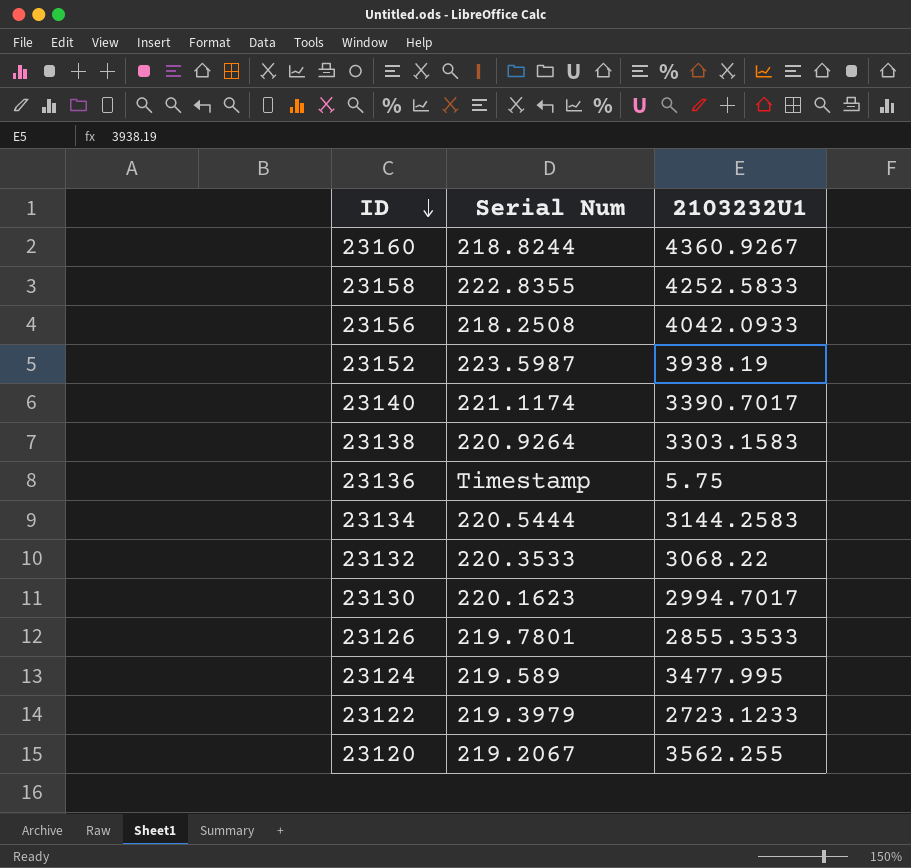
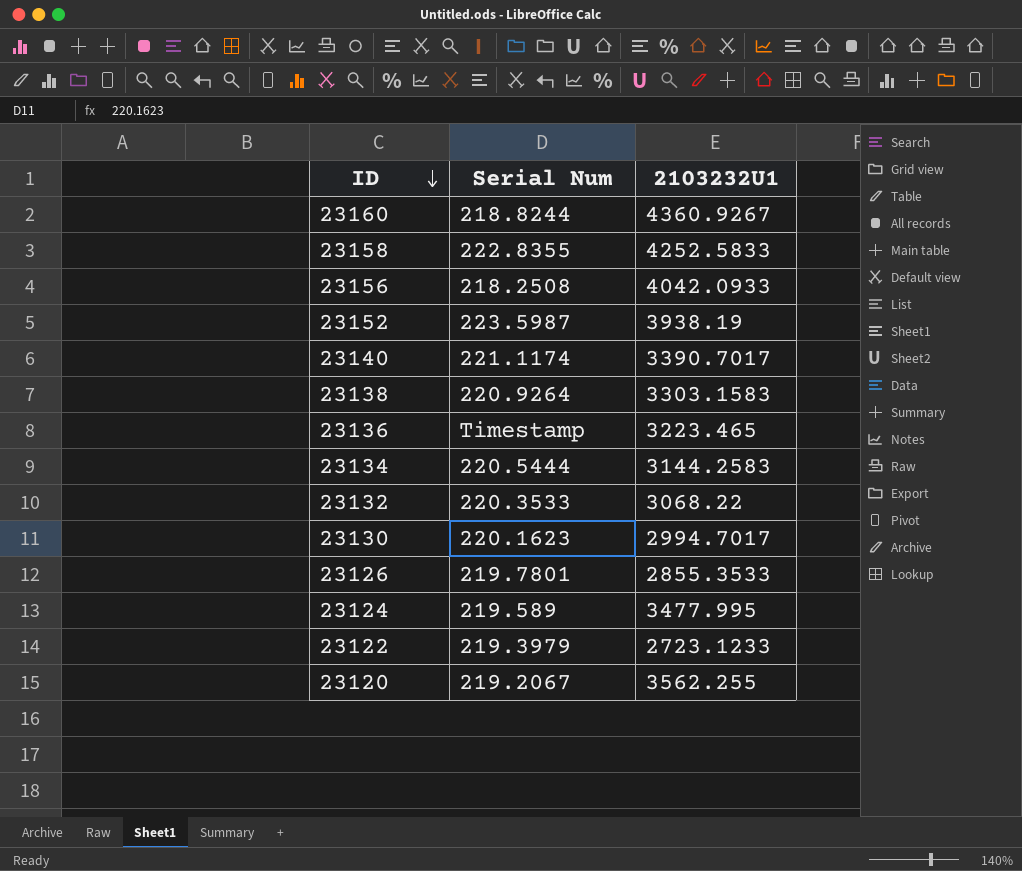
23136 | 2103232U1: 5.75 -> 3223.465

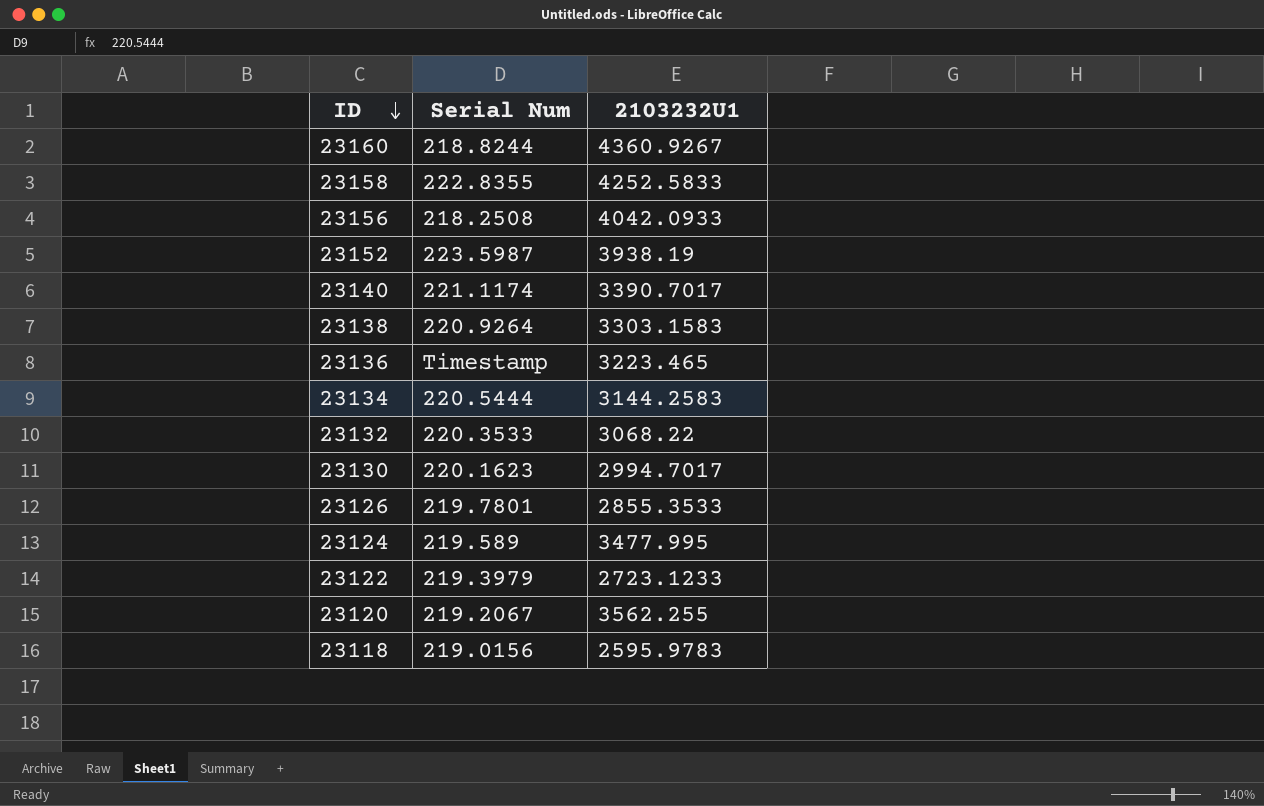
row 23118: none -> 219.0156 | 2595.9783

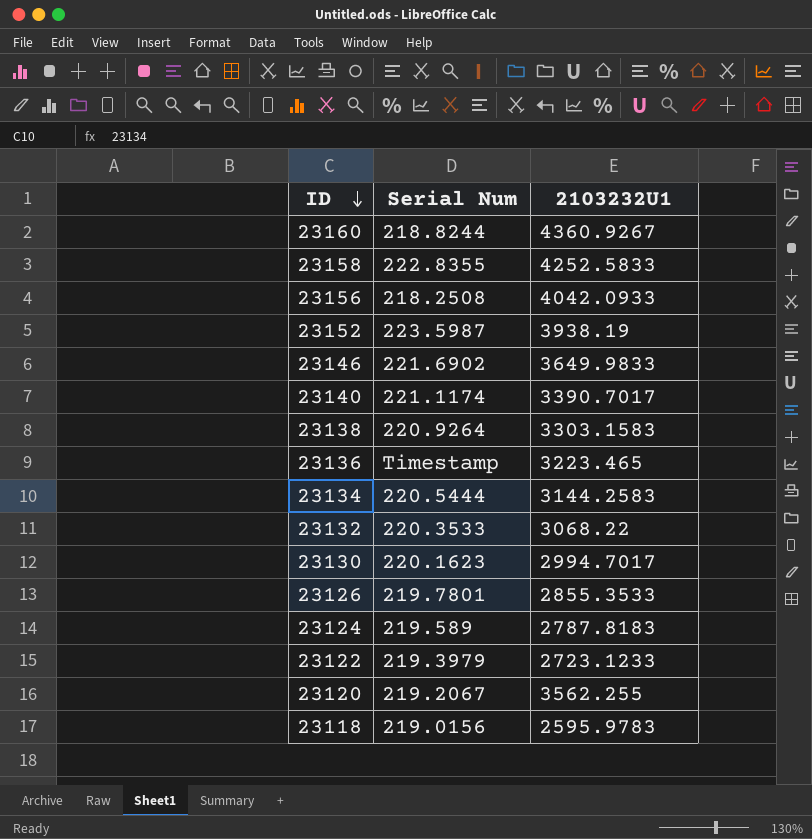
row 23146: none -> 221.6902 | 3649.9833
23124 | 2103232U1: 3477.995 -> 2787.8183

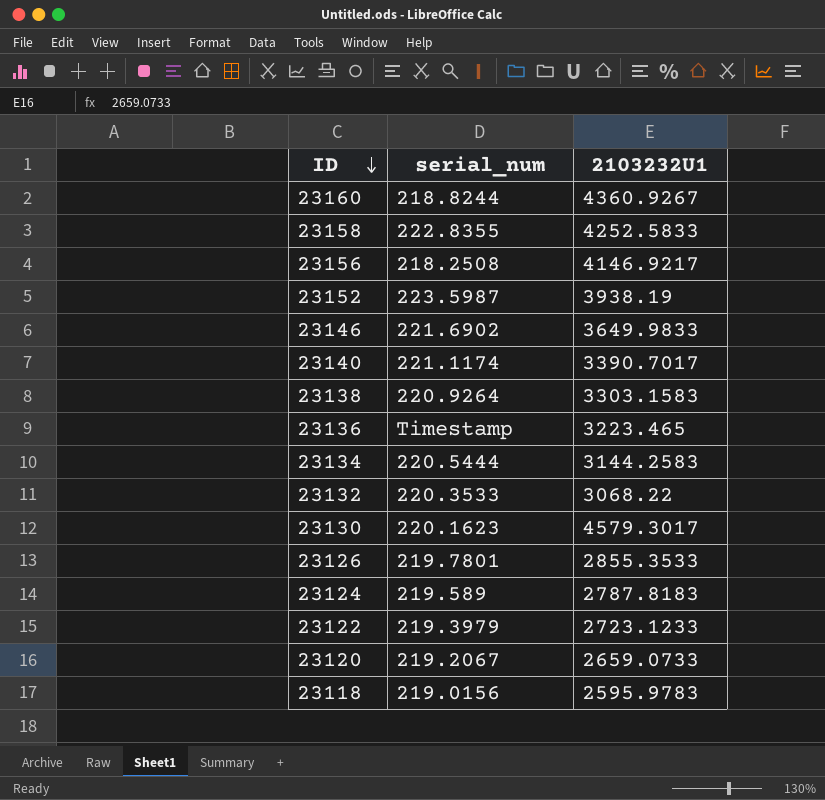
column name: Serial Num -> serial_num
23156 | 2103232U1: 4042.0933 -> 4146.9217
23130 | 2103232U1: 2994.7017 -> 4579.3017
23120 | 2103232U1: 3562.255 -> 2659.0733

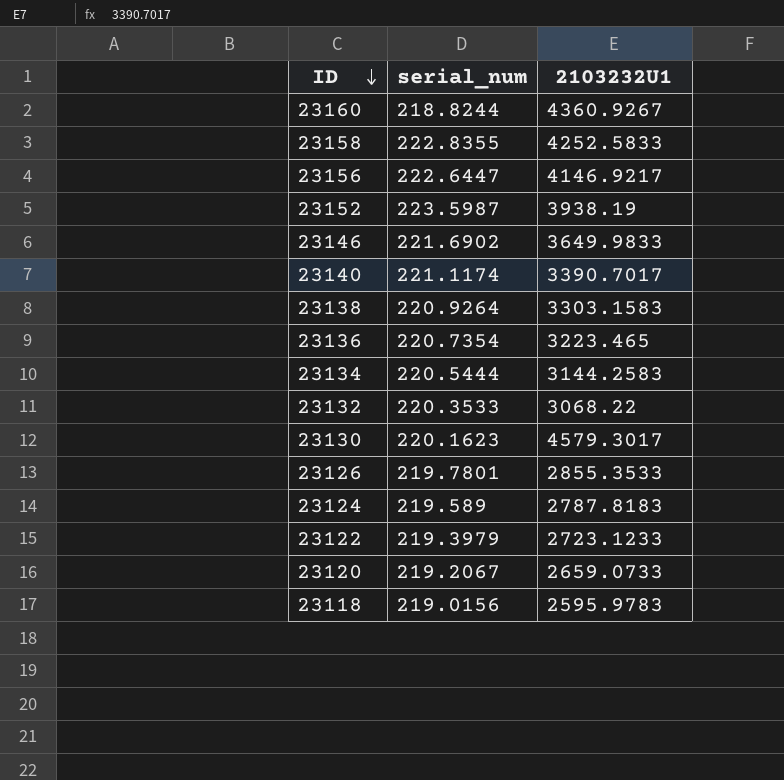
23156 | serial_num: 218.2508 -> 222.6447
23136 | serial_num: Timestamp -> 220.7354

